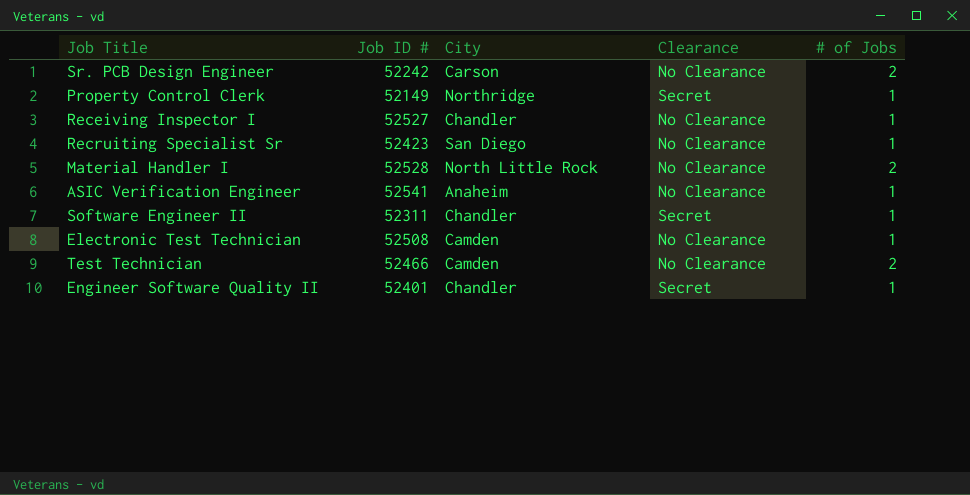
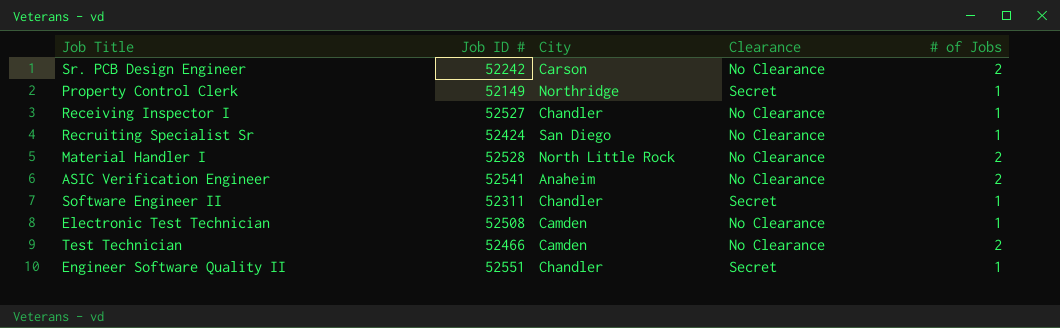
Recruiting Specialist Sr | Job ID #: 52423 -> 52424
ASIC Verification Engineer | # of Jobs: 1 -> 2
Engineer Software Quality II | Job ID #: 52401 -> 52551

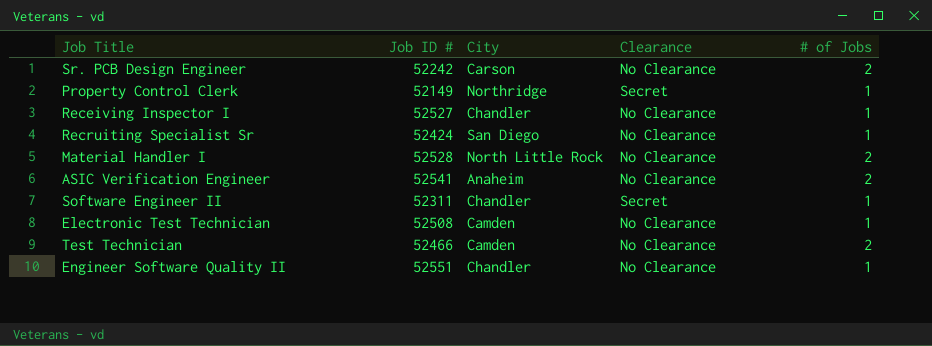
Engineer Software Quality II | Clearance: Secret -> No Clearance

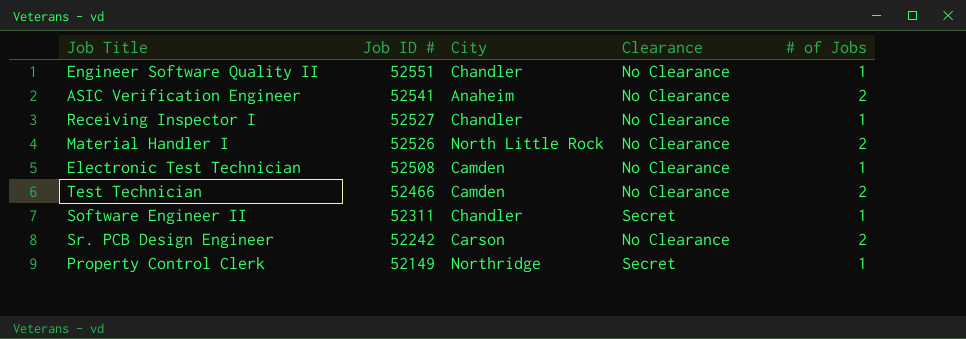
row order: none -> Job ID # descending
row Recruiting Specialist Sr: 52424 | San Diego | No Clearance | 1 -> none
Material Handler I | Job ID #: 52528 -> 52526

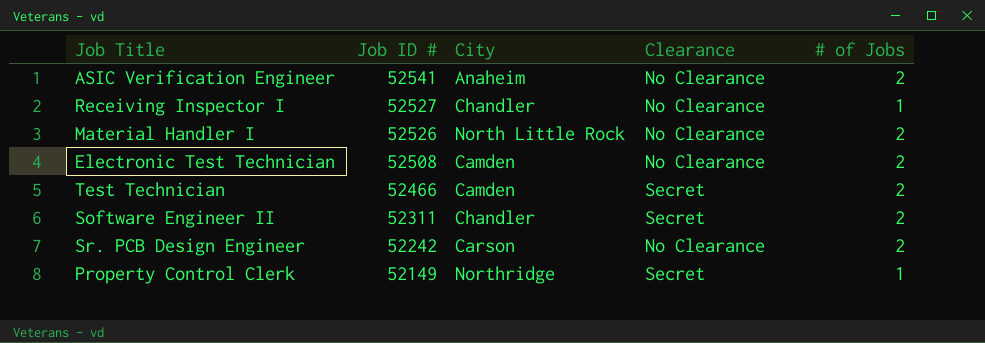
row Engineer Software Quality II: 52551 | Chandler | No Clearance | 1 -> none
Electronic Test Technician | # of Jobs: 1 -> 2
Test Technician | Clearance: No Clearance -> Secret
Software Engineer II | # of Jobs: 1 -> 2

